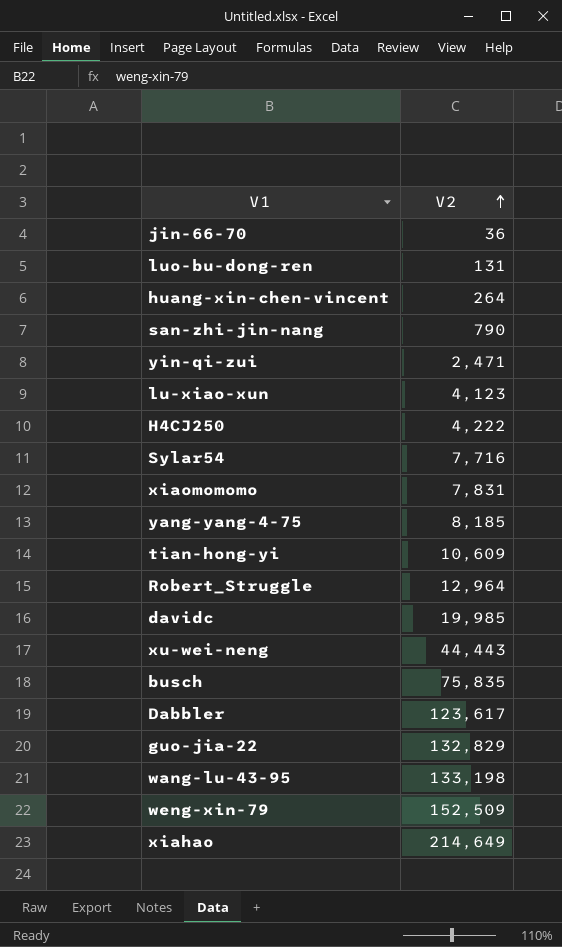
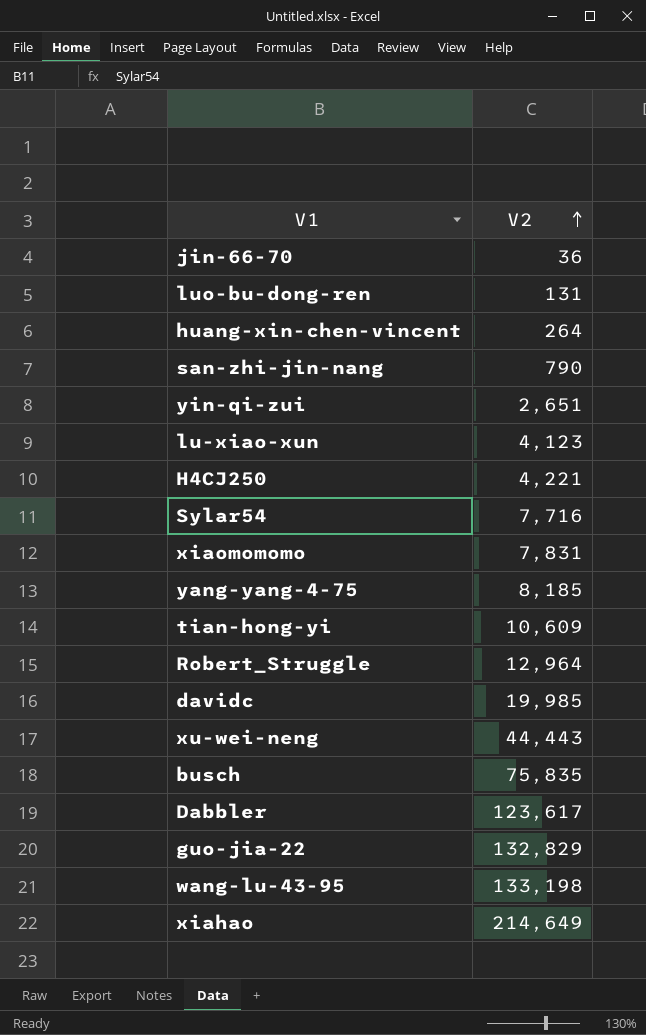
row weng-xin-79: 152,509 -> none
yin-qi-zui | V2: 2,471 -> 2,651
H4CJ250 | V2: 4,222 -> 4,221

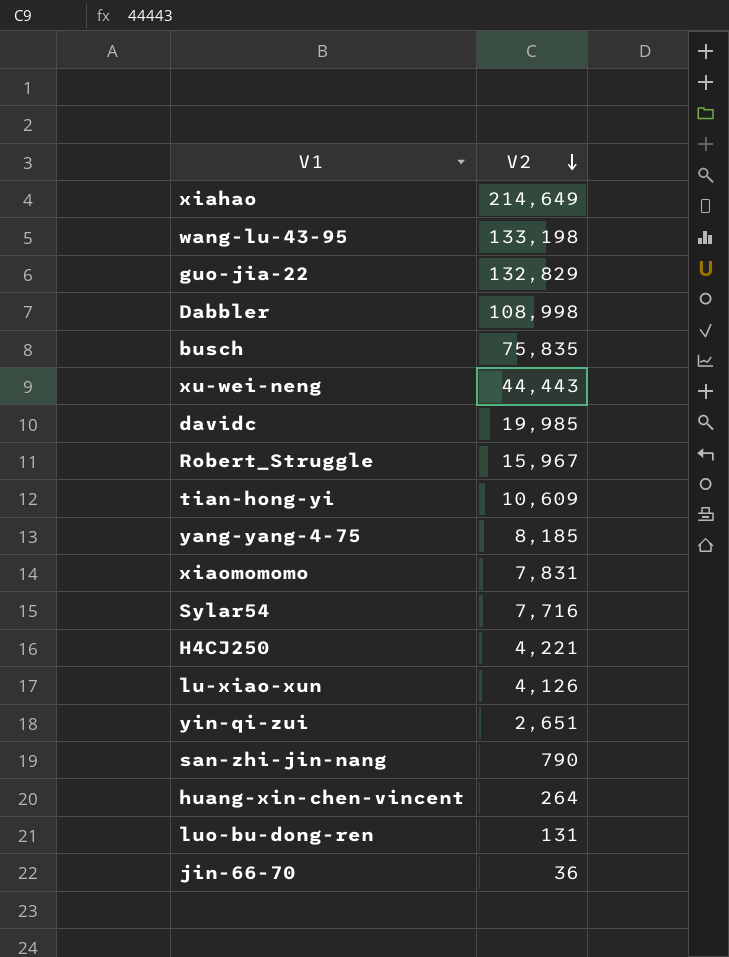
row order: V2 ascending -> V2 descending
Dabbler | V2: 123,617 -> 108,998
Robert_Struggle | V2: 12,964 -> 15,967
lu-xiao-xun | V2: 4,123 -> 4,126

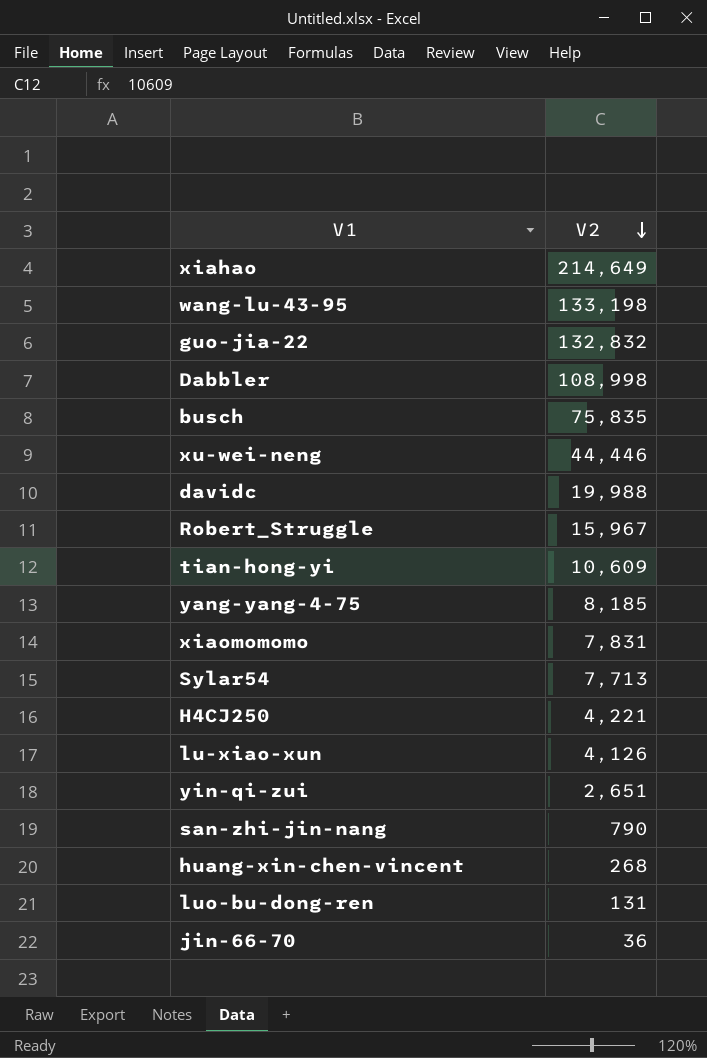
guo-jia-22 | V2: 132,829 -> 132,832
xu-wei-neng | V2: 44,443 -> 44,446
davidc | V2: 19,985 -> 19,988
Sylar54 | V2: 7,716 -> 7,713
huang-xin-chen-vincent | V2: 264 -> 268

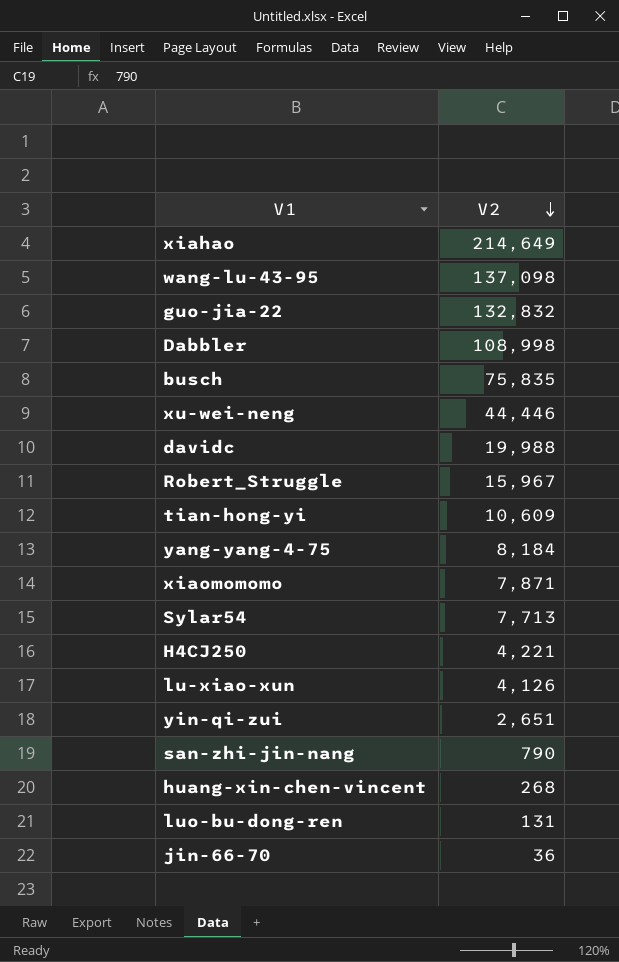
wang-lu-43-95 | V2: 133,198 -> 137,098
yang-yang-4-75 | V2: 8,185 -> 8,184
xiaomomomo | V2: 7,831 -> 7,871

